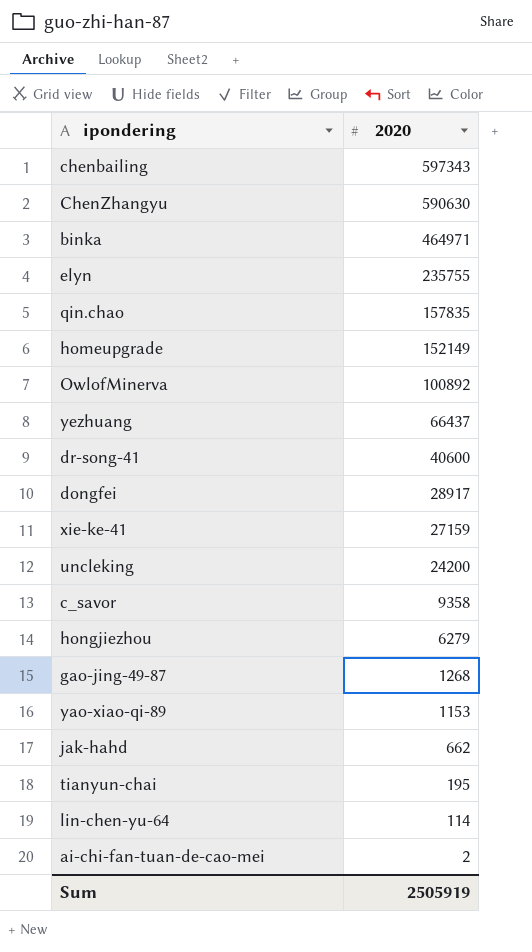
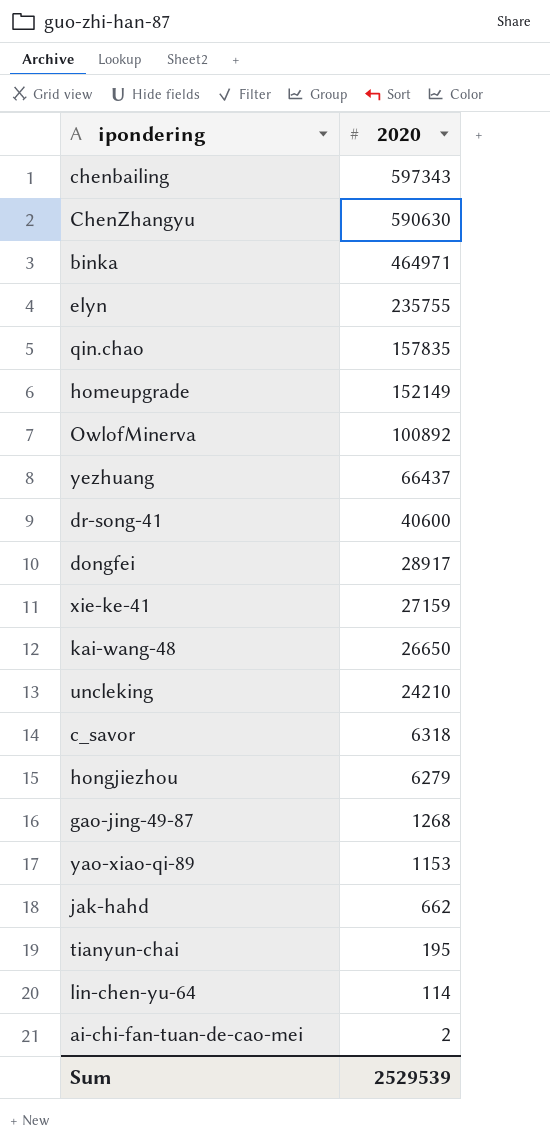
row kai-wang-48: none -> 26650
uncleking | 2020: 24200 -> 24210
c_savor | 2020: 9358 -> 6318
Sum | 2020: 2505919 -> 2529539

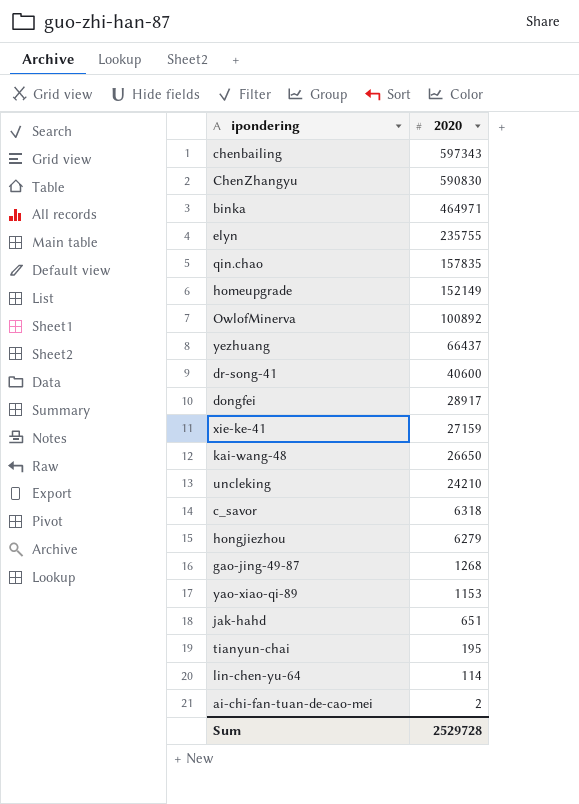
ChenZhangyu | 2020: 590630 -> 590830
jak-hahd | 2020: 662 -> 651
Sum | 2020: 2529539 -> 2529728

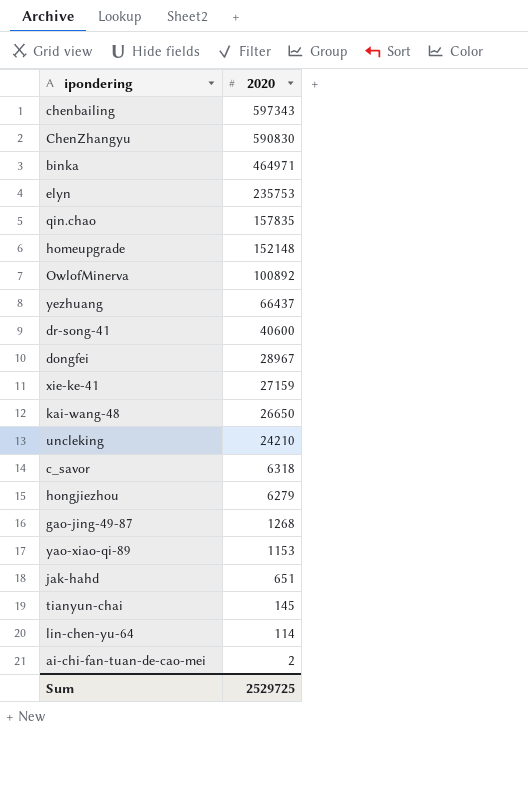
elyn | 2020: 235755 -> 235753
homeupgrade | 2020: 152149 -> 152148
dongfei | 2020: 28917 -> 28967
tianyun-chai | 2020: 195 -> 145
Sum | 2020: 2529728 -> 2529725

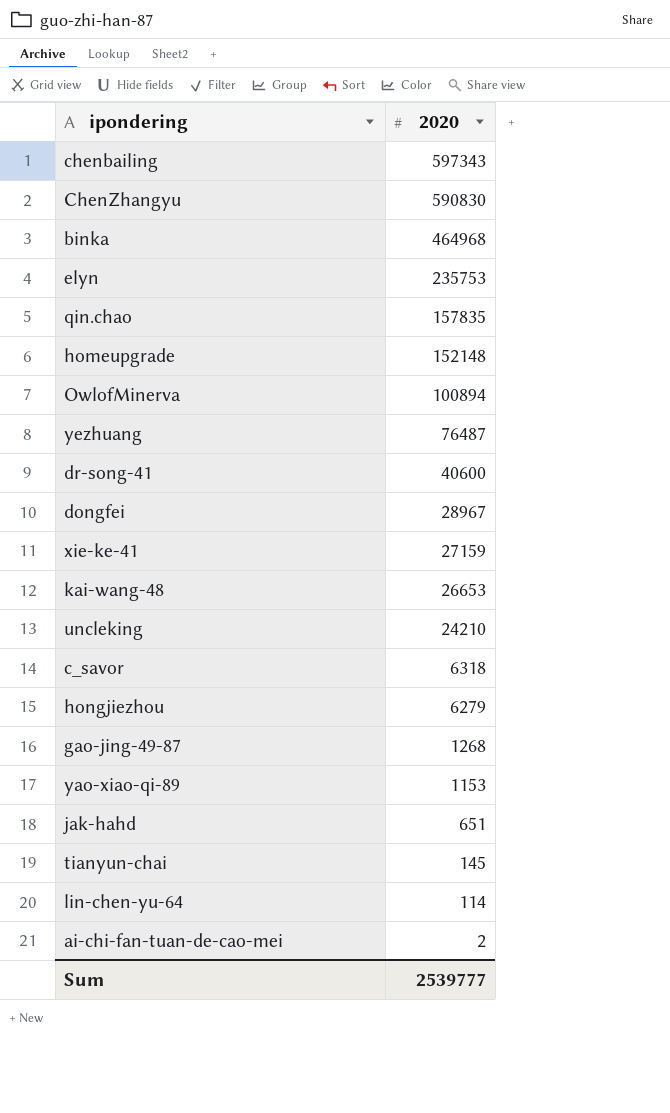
binka | 2020: 464971 -> 464968
OwlofMinerva | 2020: 100892 -> 100894
yezhuang | 2020: 66437 -> 76487
kai-wang-48 | 2020: 26650 -> 26653
Sum | 2020: 2529725 -> 2539777

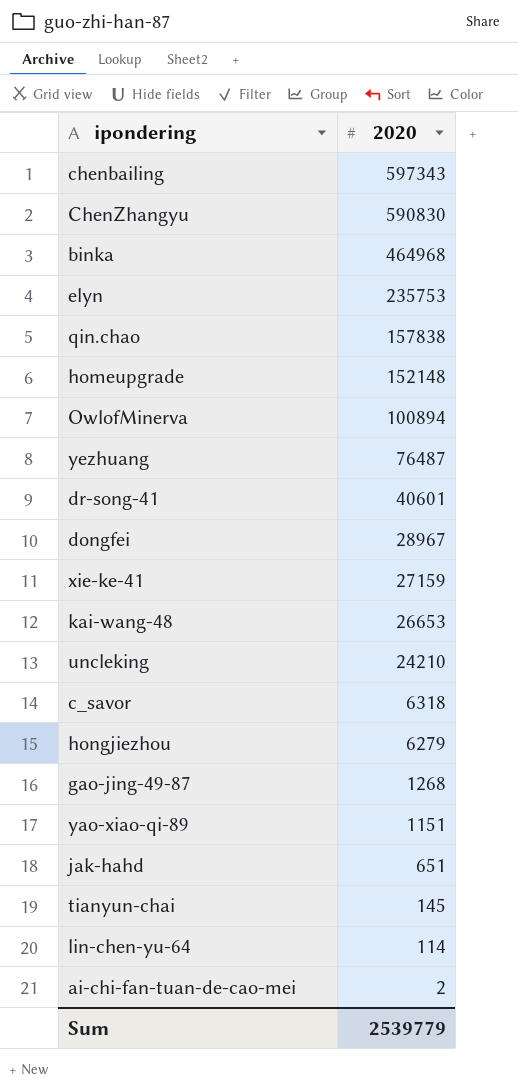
qin.chao | 2020: 157835 -> 157838
dr-song-41 | 2020: 40600 -> 40601
yao-xiao-qi-89 | 2020: 1153 -> 1151
Sum | 2020: 2539777 -> 2539779

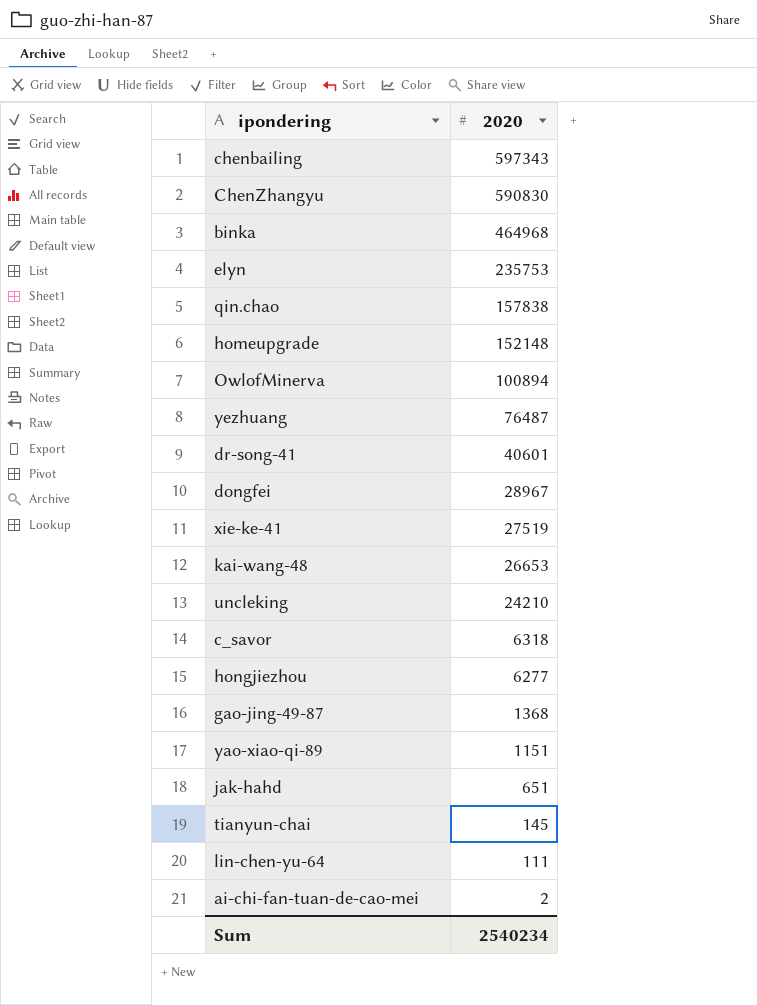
xie-ke-41 | 2020: 27159 -> 27519
hongjiezhou | 2020: 6279 -> 6277
gao-jing-49-87 | 2020: 1268 -> 1368
lin-chen-yu-64 | 2020: 114 -> 111
Sum | 2020: 2539779 -> 2540234

